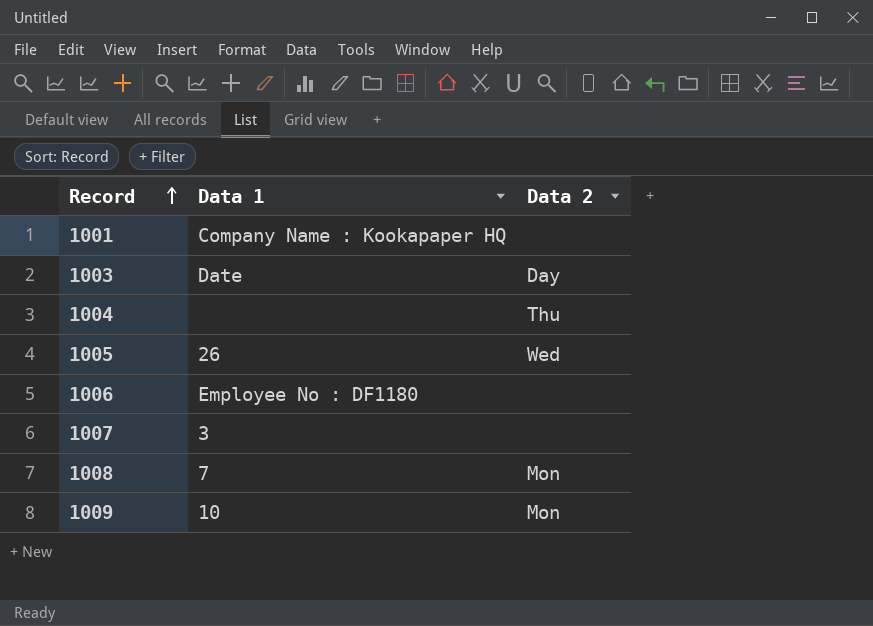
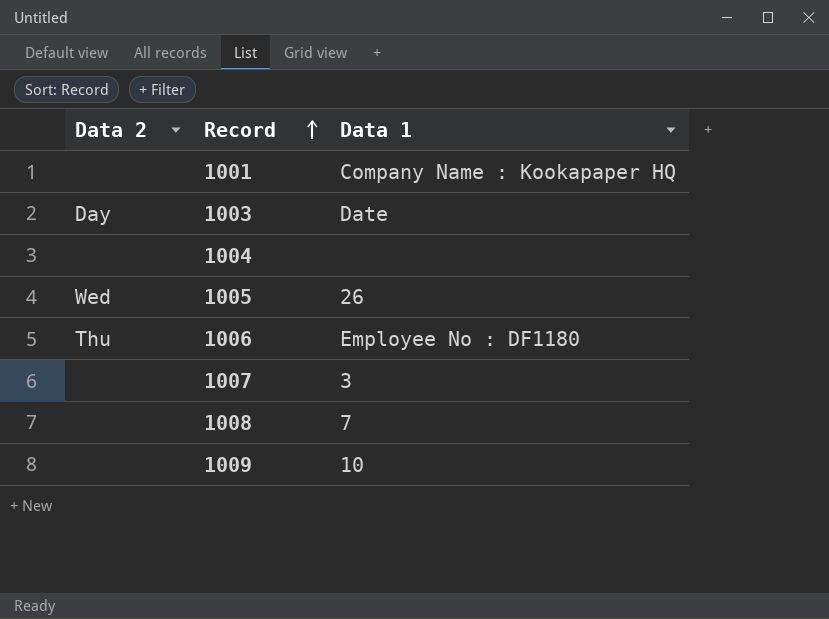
column Data 2 | position: 3 -> 1
1004 | Data 2: Thu -> none
1006 | Data 2: none -> Thu
1008 | Data 2: Mon -> none
1009 | Data 2: Mon -> none

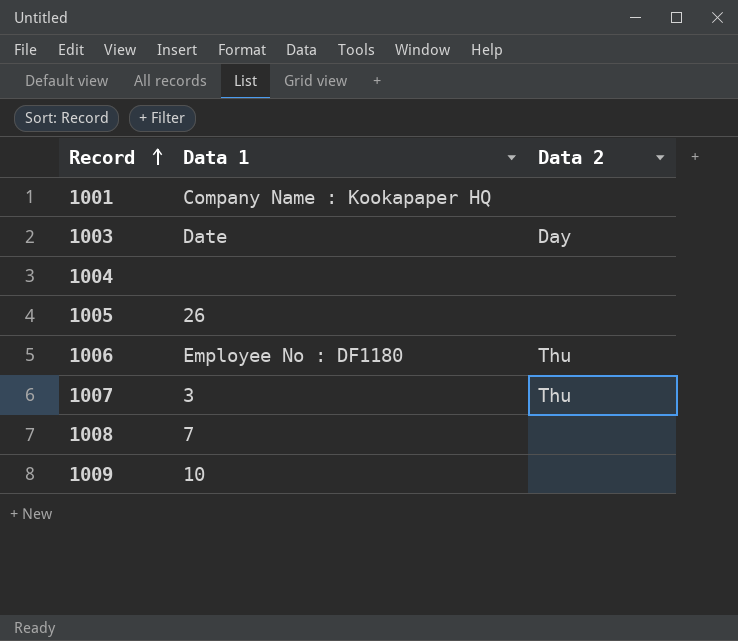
column Data 2 | position: 1 -> 3
1005 | Data 2: Wed -> none
1007 | Data 2: none -> Thu

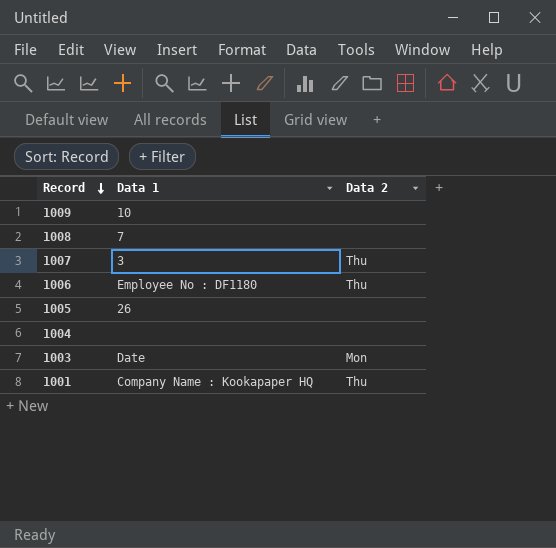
row order: Record ascending -> Record descending
1003 | Data 2: Day -> Mon
1001 | Data 2: none -> Thu

